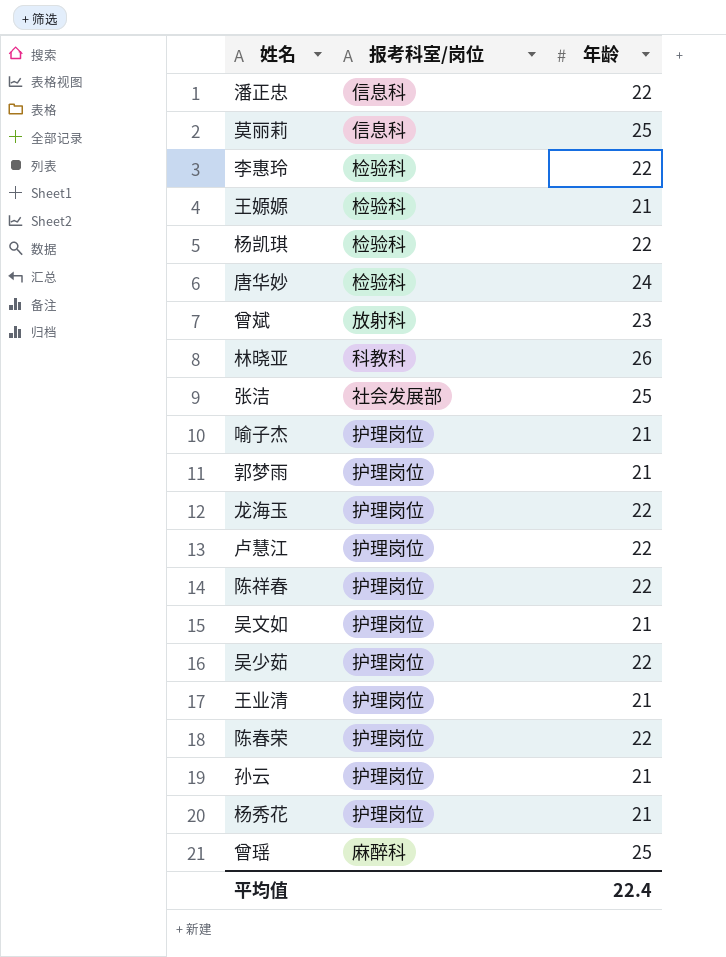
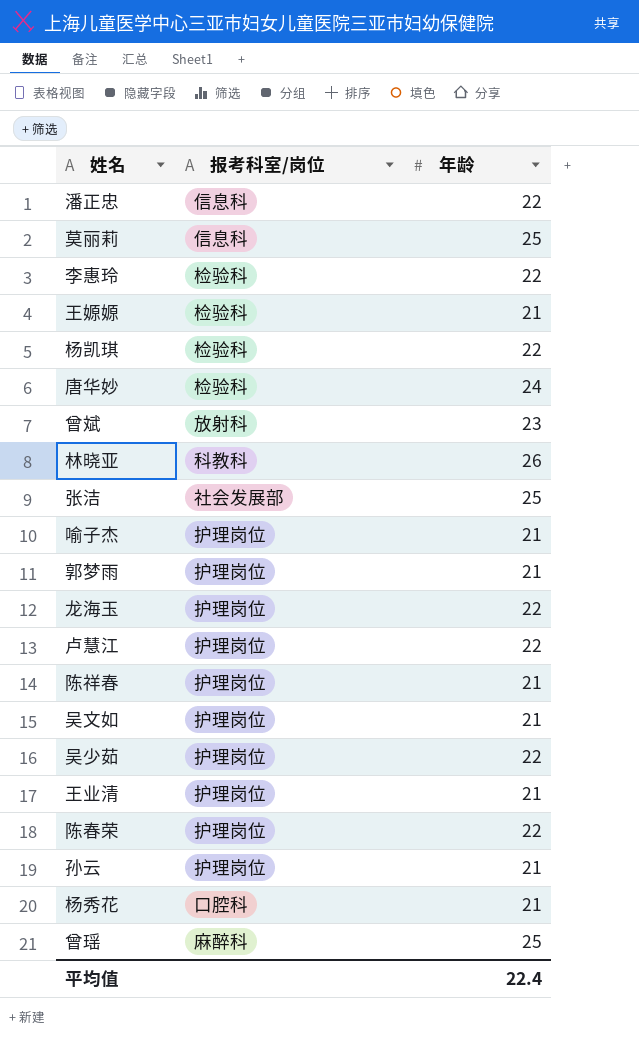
陈祥春 | 年龄: 22 -> 21
杨秀花 | 报考科室/岗位: 护理岗位 -> 口腔科

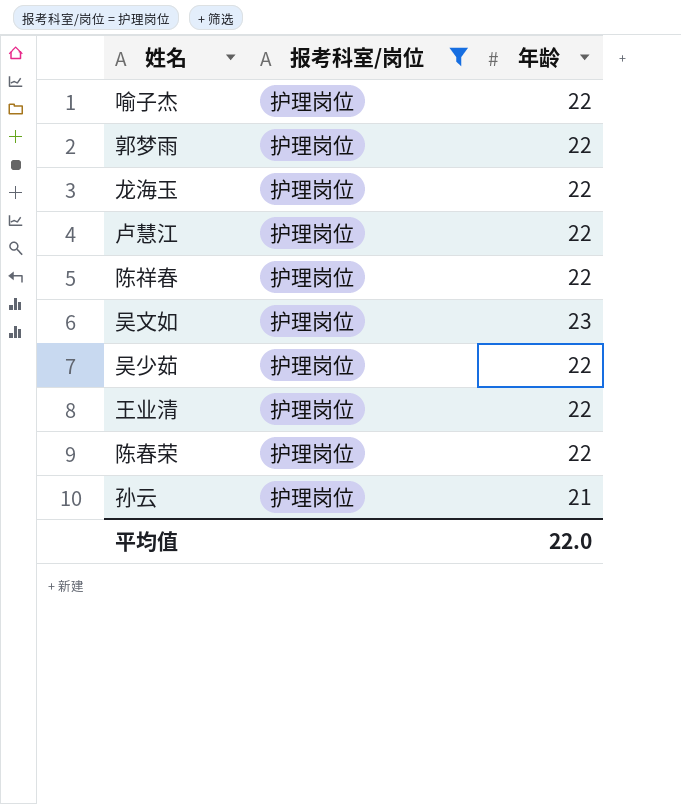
filter: none -> 报考科室/岗位 = 护理岗位
喻子杰 | 年龄: 21 -> 22
郭梦雨 | 年龄: 21 -> 22
陈祥春 | 年龄: 21 -> 22
吴文如 | 年龄: 21 -> 23
王业清 | 年龄: 21 -> 22
平均值 | 年龄: 22.4 -> 22.0

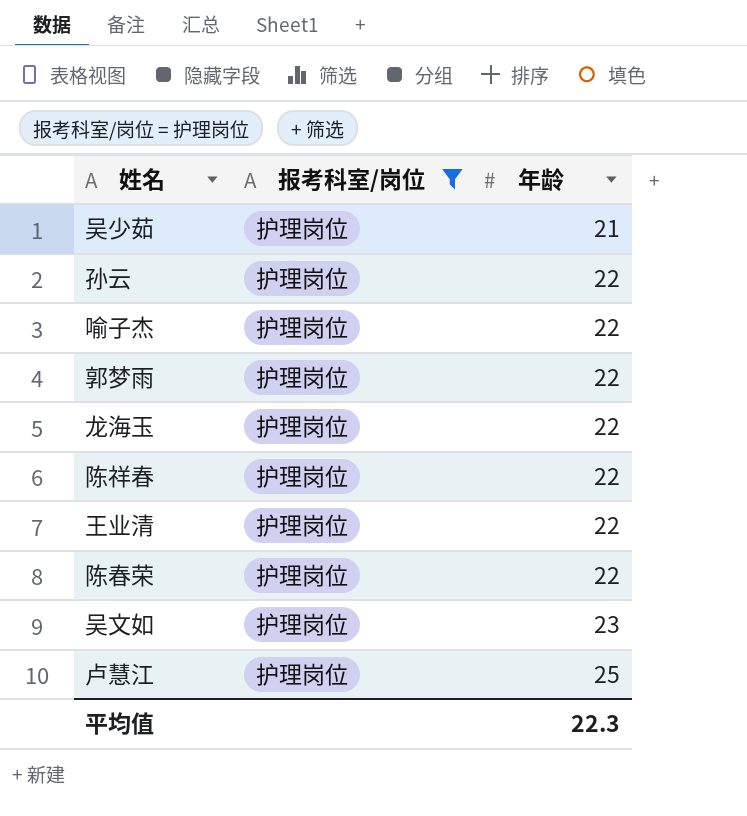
row order: none -> 年龄 ascending
吴少茹 | 年龄: 22 -> 21
孙云 | 年龄: 21 -> 22
卢慧江 | 年龄: 22 -> 25
平均值 | 年龄: 22.0 -> 22.3

